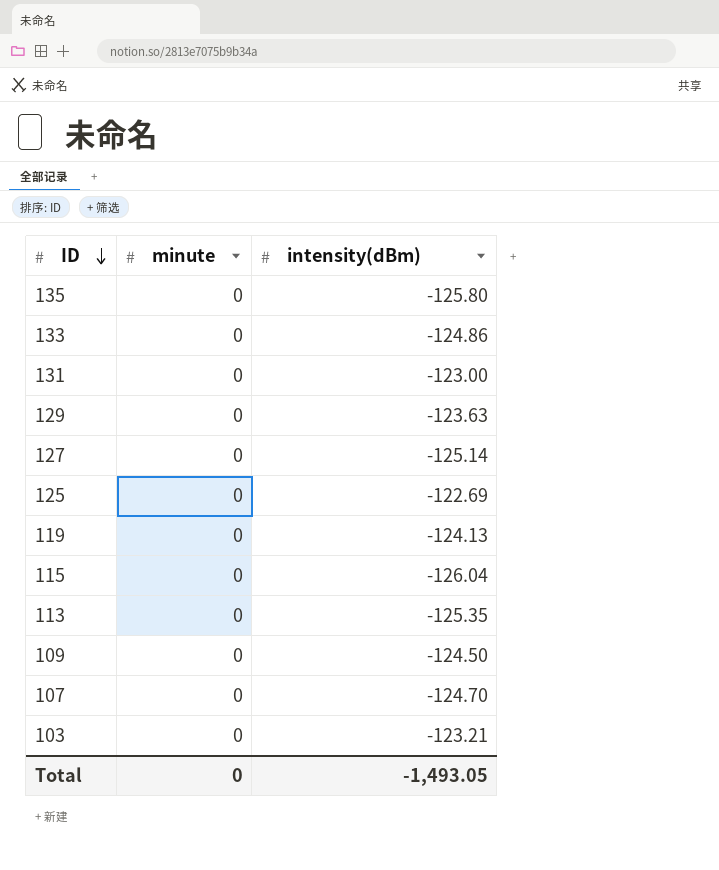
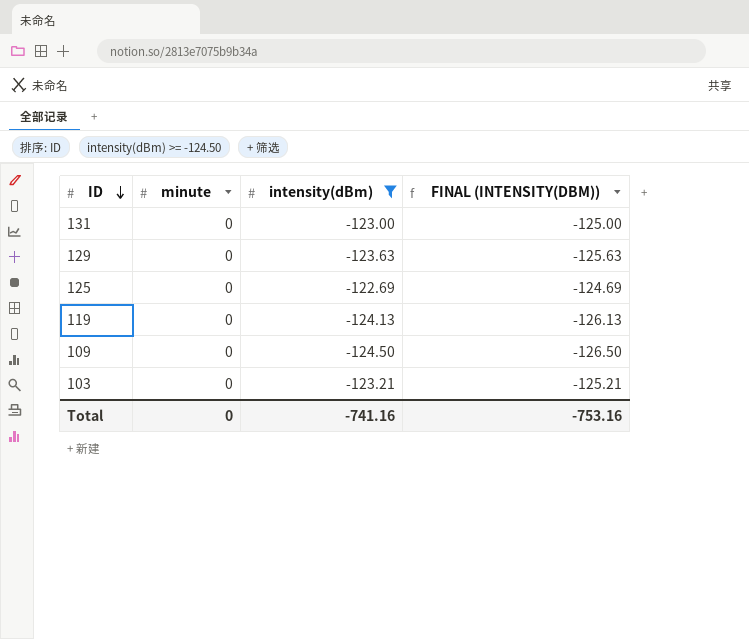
filter: none -> intensity(dBm) >= -124.50
column FINAL (INTENSITY(DBM)) | formula: none -> [intensity(dBm)] - 2
Total | intensity(dBm): -1,493.05 -> -741.16

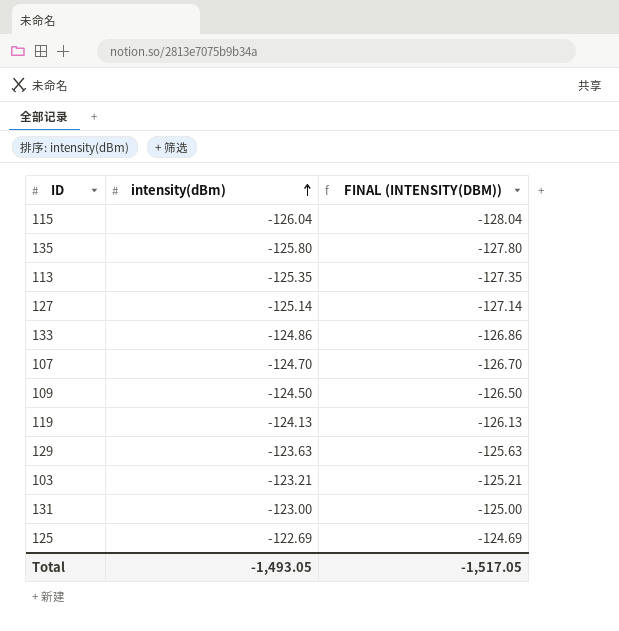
filter: intensity(dBm) >= -124.50 -> none
row order: ID descending -> intensity(dBm) ascending
column minute | position: 2 -> none
Total | intensity(dBm): -741.16 -> -1,493.05
Total | FINAL (INTENSITY(DBM)): -753.16 -> -1,517.05

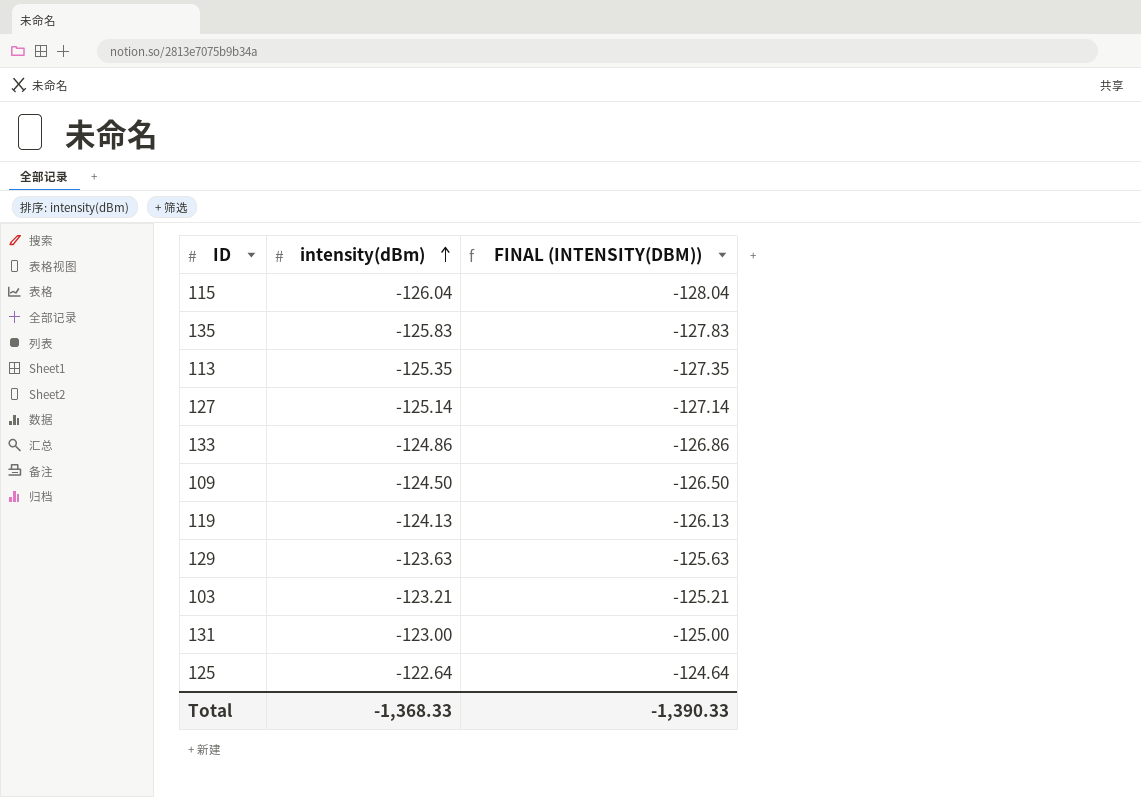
row 107: -124.70 | -126.70 -> none
135 | intensity(dBm): -125.80 -> -125.83
135 | FINAL (INTENSITY(DBM)): -127.80 -> -127.83
125 | intensity(dBm): -122.69 -> -122.64
125 | FINAL (INTENSITY(DBM)): -124.69 -> -124.64
Total | intensity(dBm): -1,493.05 -> -1,368.33
Total | FINAL (INTENSITY(DBM)): -1,517.05 -> -1,390.33

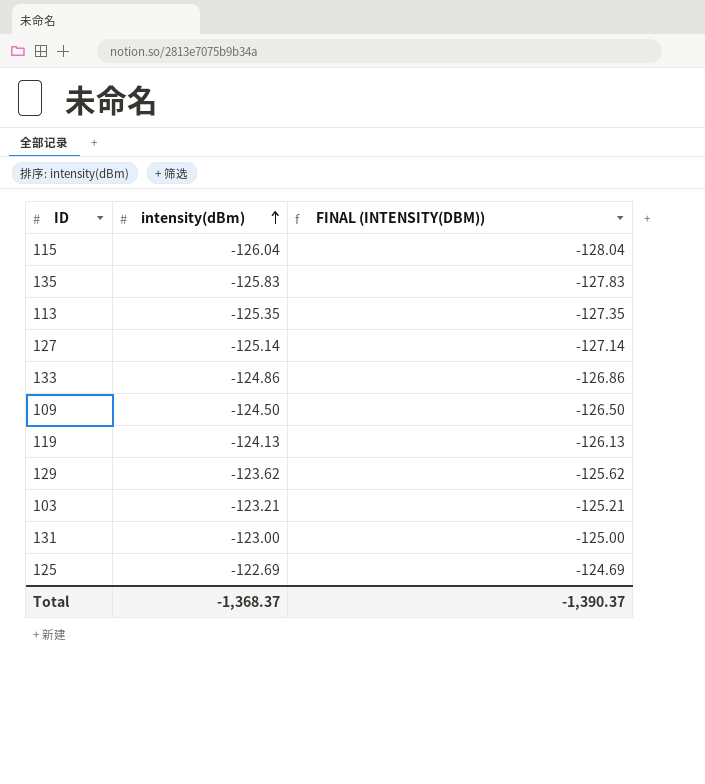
129 | intensity(dBm): -123.63 -> -123.62
129 | FINAL (INTENSITY(DBM)): -125.63 -> -125.62
125 | intensity(dBm): -122.64 -> -122.69
125 | FINAL (INTENSITY(DBM)): -124.64 -> -124.69
Total | intensity(dBm): -1,368.33 -> -1,368.37
Total | FINAL (INTENSITY(DBM)): -1,390.33 -> -1,390.37

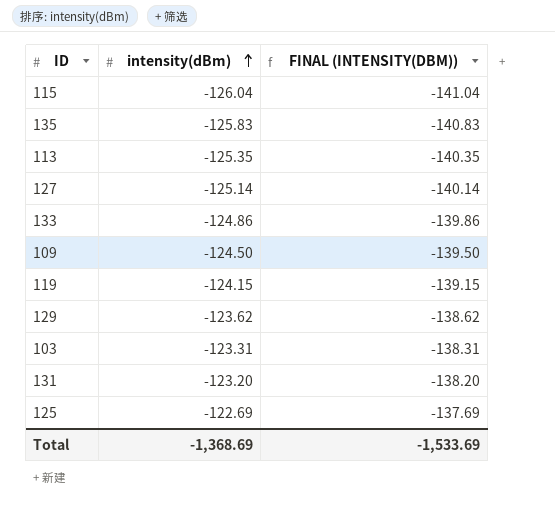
column FINAL (INTENSITY(DBM)) | formula: [intensity(dBm)] - 2 -> [intensity(dBm)] - 15
119 | intensity(dBm): -124.13 -> -124.15
103 | intensity(dBm): -123.21 -> -123.31
131 | intensity(dBm): -123.00 -> -123.20
Total | intensity(dBm): -1,368.37 -> -1,368.69
Total | FINAL (INTENSITY(DBM)): -1,390.37 -> -1,533.69

